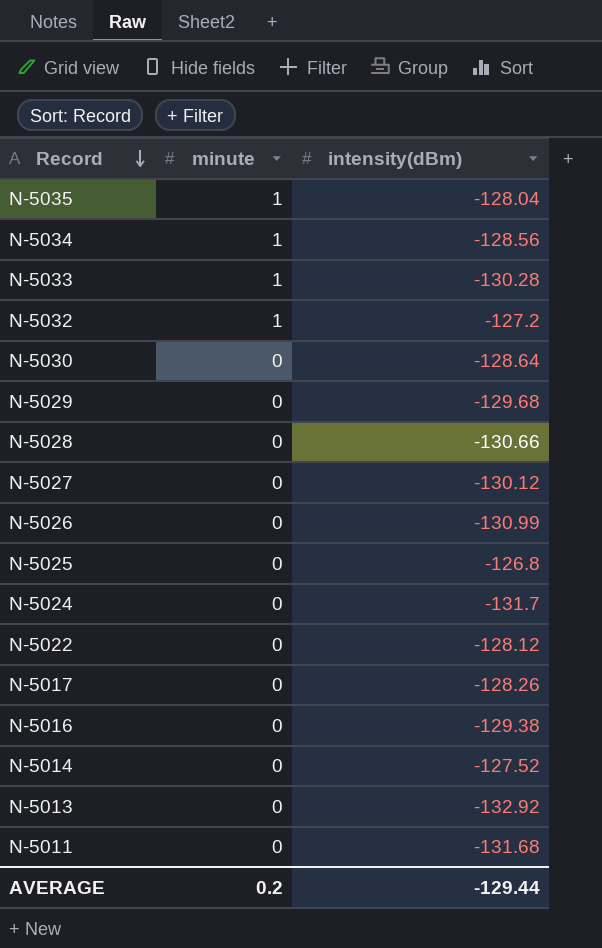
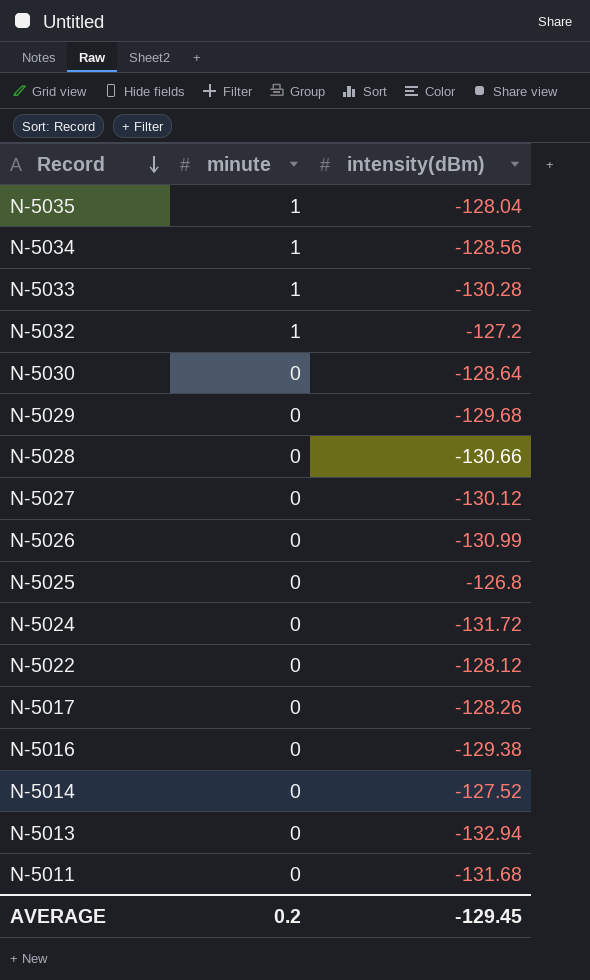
N-5024 | intensity(dBm): -131.7 -> -131.72
N-5013 | intensity(dBm): -132.92 -> -132.94
AVERAGE | intensity(dBm): -129.44 -> -129.45

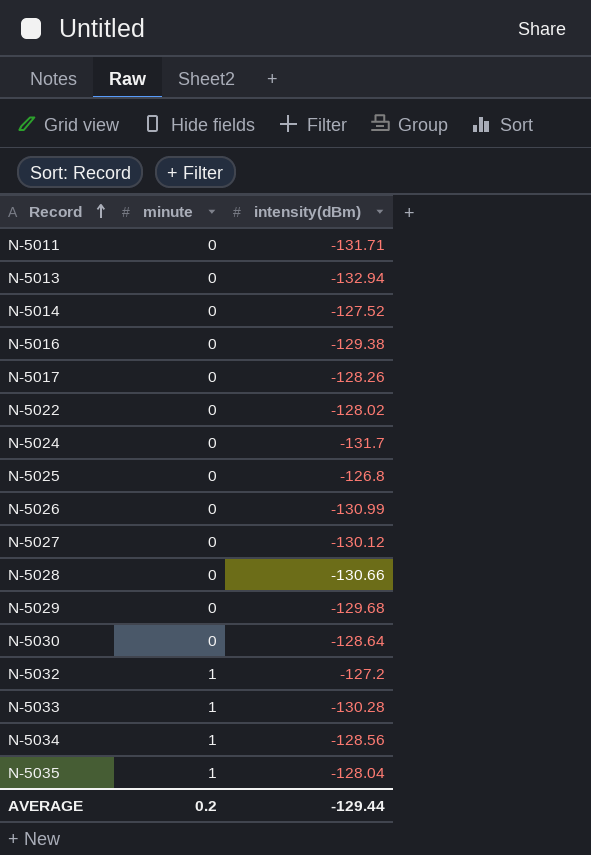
row order: Record descending -> Record ascending
N-5011 | intensity(dBm): -131.68 -> -131.71
N-5022 | intensity(dBm): -128.12 -> -128.02
N-5024 | intensity(dBm): -131.72 -> -131.7
AVERAGE | intensity(dBm): -129.45 -> -129.44

